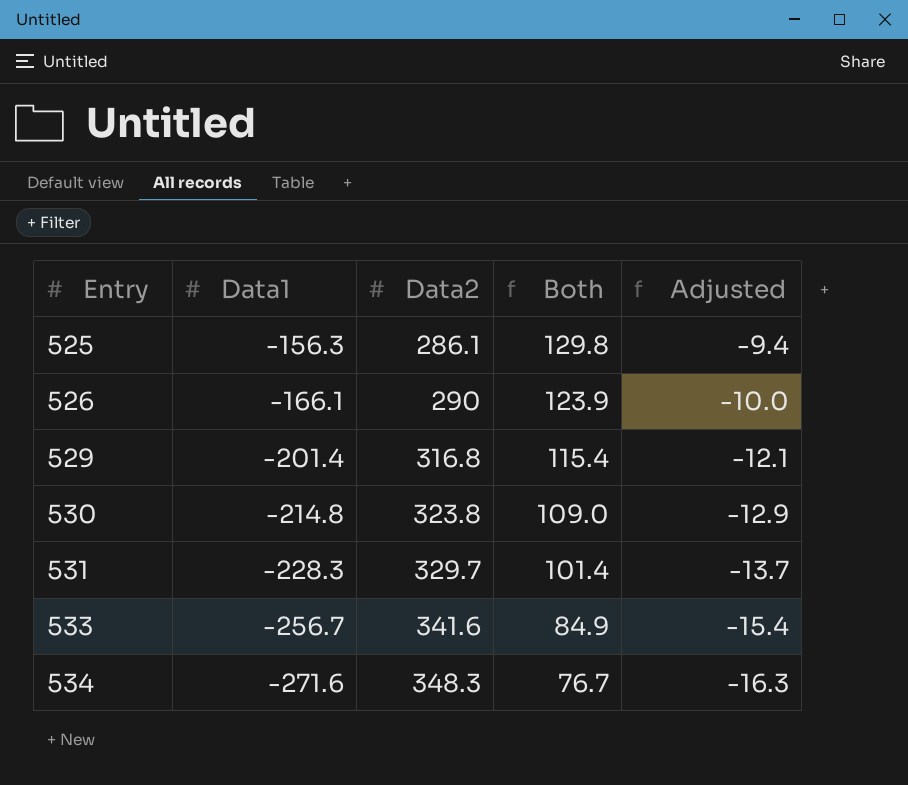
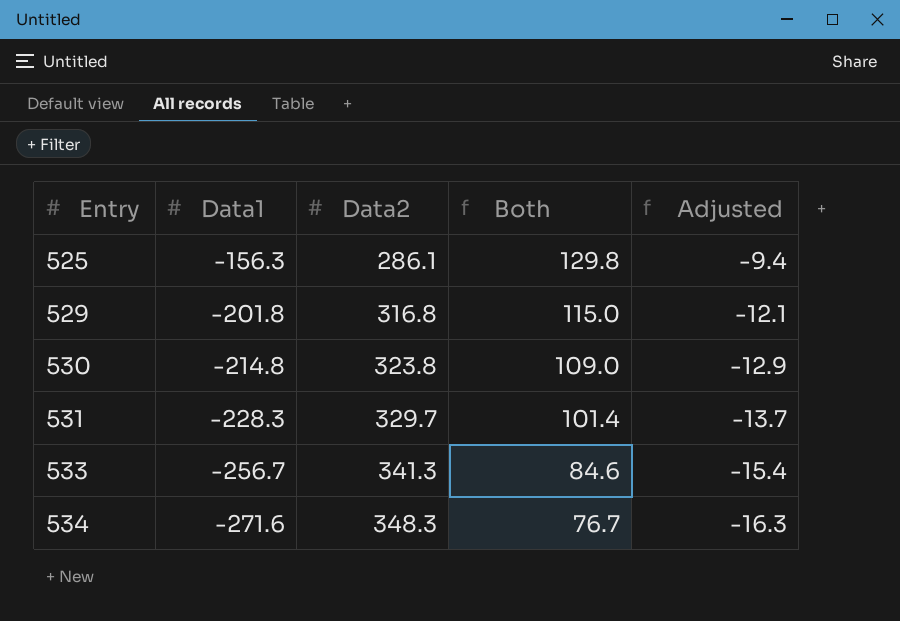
row 526: -166.1 | 290 | 123.9 | -10.0 -> none
529 | Data1: -201.4 -> -201.8
529 | Both: 115.4 -> 115.0
533 | Data2: 341.6 -> 341.3
533 | Both: 84.9 -> 84.6

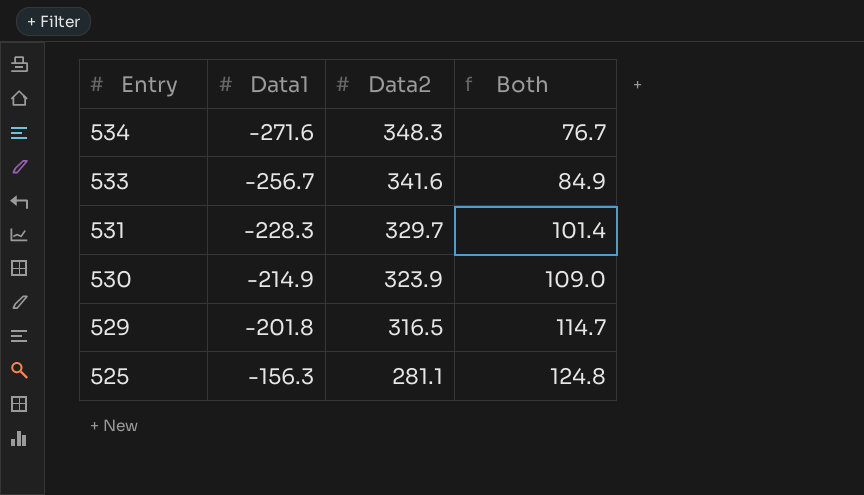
row order: Entry ascending -> Entry descending
column Adjusted | formula: [Data1] * 0.06 -> none
533 | Data2: 341.3 -> 341.6
533 | Both: 84.6 -> 84.9
530 | Data1: -214.8 -> -214.9
530 | Data2: 323.8 -> 323.9
529 | Data2: 316.8 -> 316.5
529 | Both: 115.0 -> 114.7
525 | Data2: 286.1 -> 281.1
525 | Both: 129.8 -> 124.8

